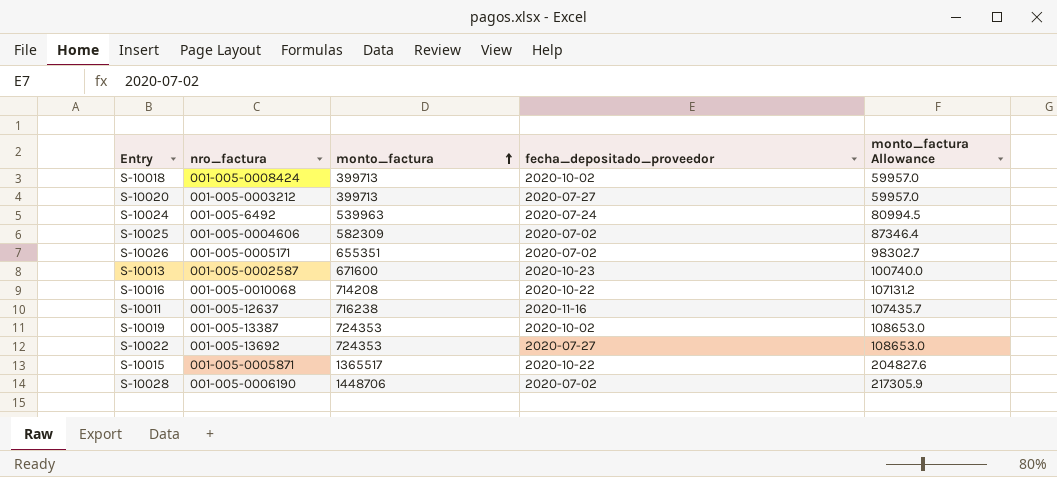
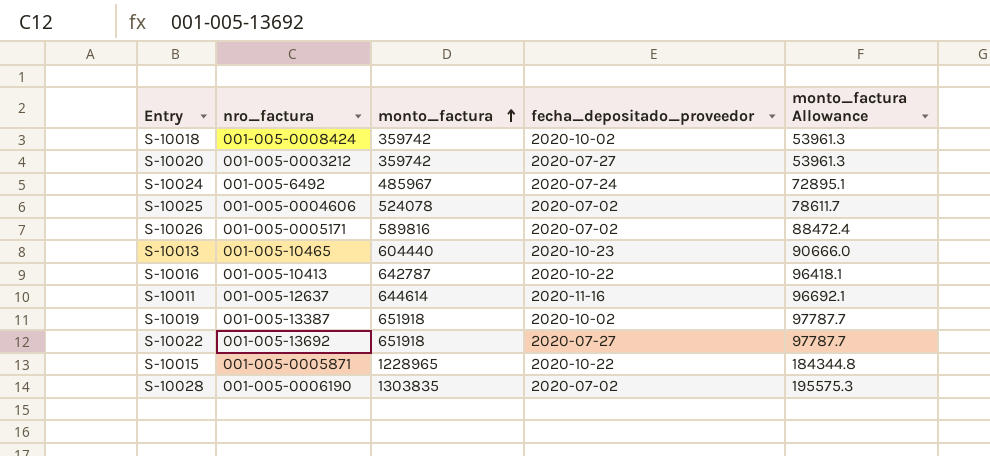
S-10018 | monto_factura: 399713 -> 359742
S-10018 | monto_factura Allowance: 59957.0 -> 53961.3
S-10020 | monto_factura: 399713 -> 359742
S-10020 | monto_factura Allowance: 59957.0 -> 53961.3
S-10024 | monto_factura: 539963 -> 485967
S-10024 | monto_factura Allowance: 80994.5 -> 72895.1
S-10025 | monto_factura: 582309 -> 524078
S-10025 | monto_factura Allowance: 87346.4 -> 78611.7
S-10026 | monto_factura: 655351 -> 589816
S-10026 | monto_factura Allowance: 98302.7 -> 88472.4
S-10013 | nro_factura: 001-005-0002587 -> 001-005-10465
S-10013 | monto_factura: 671600 -> 604440
S-10013 | monto_factura Allowance: 100740.0 -> 90666.0
S-10016 | nro_factura: 001-005-0010068 -> 001-005-10413
S-10016 | monto_factura: 714208 -> 642787
S-10016 | monto_factura Allowance: 107131.2 -> 96418.1
S-10011 | monto_factura: 716238 -> 644614
S-10011 | monto_factura Allowance: 107435.7 -> 96692.1
S-10019 | monto_factura: 724353 -> 651918
S-10019 | monto_factura Allowance: 108653.0 -> 97787.7
S-10022 | monto_factura: 724353 -> 651918
S-10022 | monto_factura Allowance: 108653.0 -> 97787.7
S-10015 | monto_factura: 1365517 -> 1228965
S-10015 | monto_factura Allowance: 204827.6 -> 184344.8
S-10028 | monto_factura: 1448706 -> 1303835
S-10028 | monto_factura Allowance: 217305.9 -> 195575.3

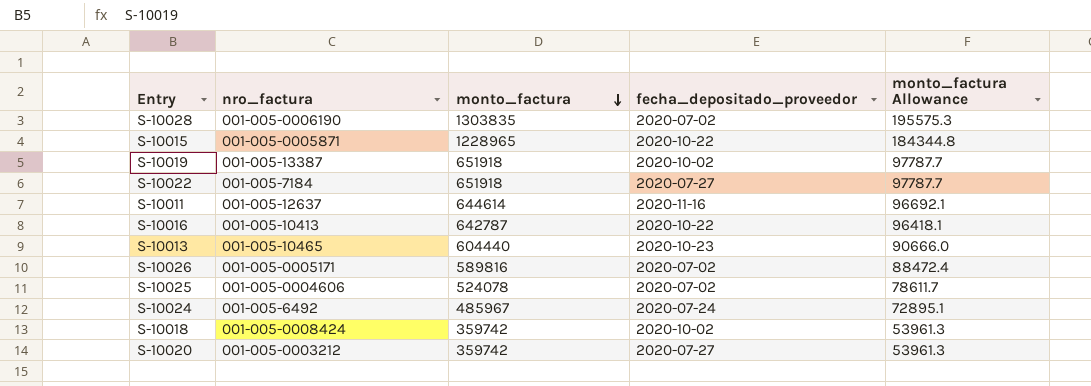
row order: monto_factura ascending -> monto_factura descending
S-10022 | nro_factura: 001-005-13692 -> 001-005-7184

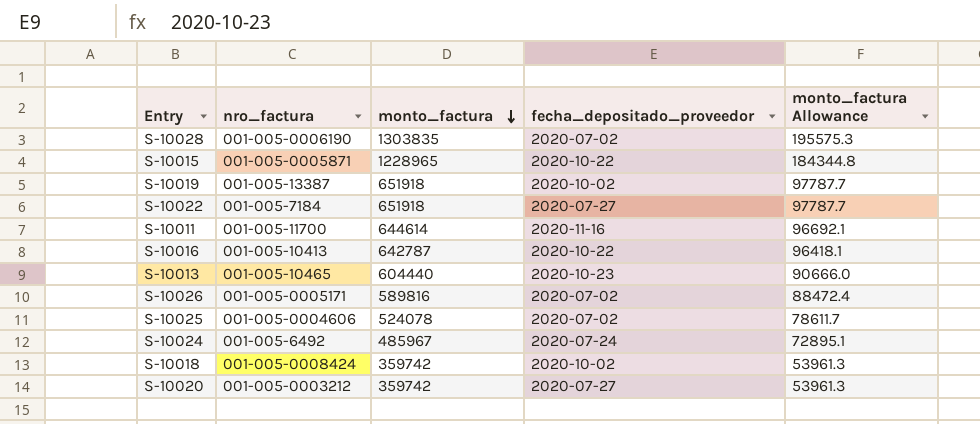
S-10011 | nro_factura: 001-005-12637 -> 001-005-11700

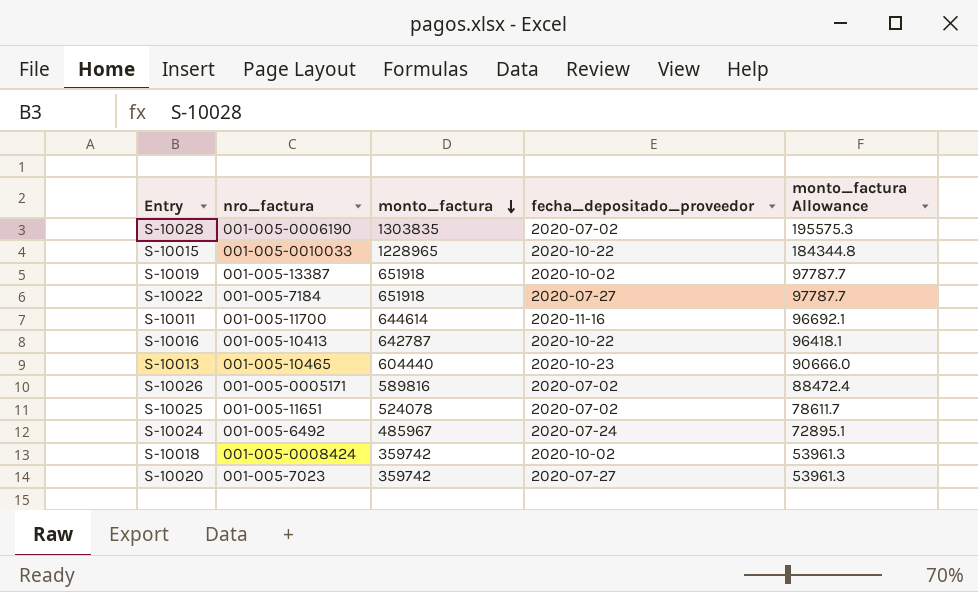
S-10015 | nro_factura: 001-005-0005871 -> 001-005-0010033
S-10025 | nro_factura: 001-005-0004606 -> 001-005-11651
S-10020 | nro_factura: 001-005-0003212 -> 001-005-7023

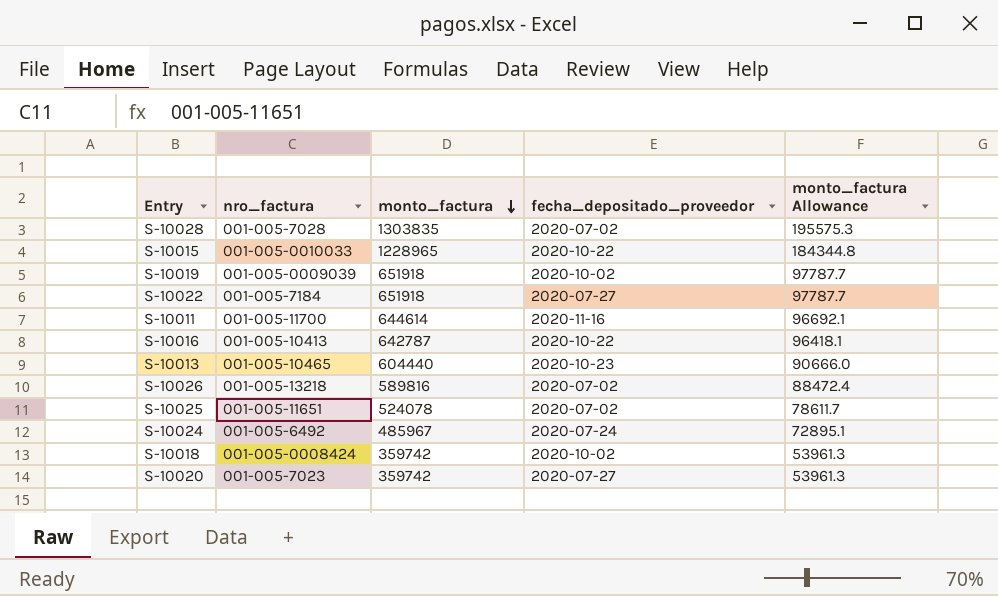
S-10028 | nro_factura: 001-005-0006190 -> 001-005-7028
S-10019 | nro_factura: 001-005-13387 -> 001-005-0009039
S-10026 | nro_factura: 001-005-0005171 -> 001-005-13218

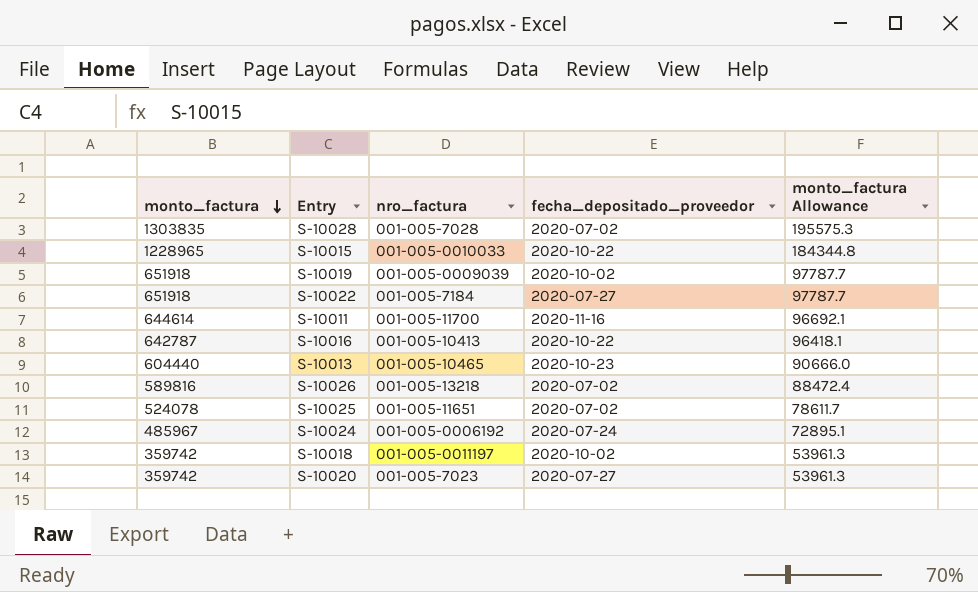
column monto_factura | position: 3 -> 1
S-10024 | nro_factura: 001-005-6492 -> 001-005-0006192
S-10018 | nro_factura: 001-005-0008424 -> 001-005-0011197

